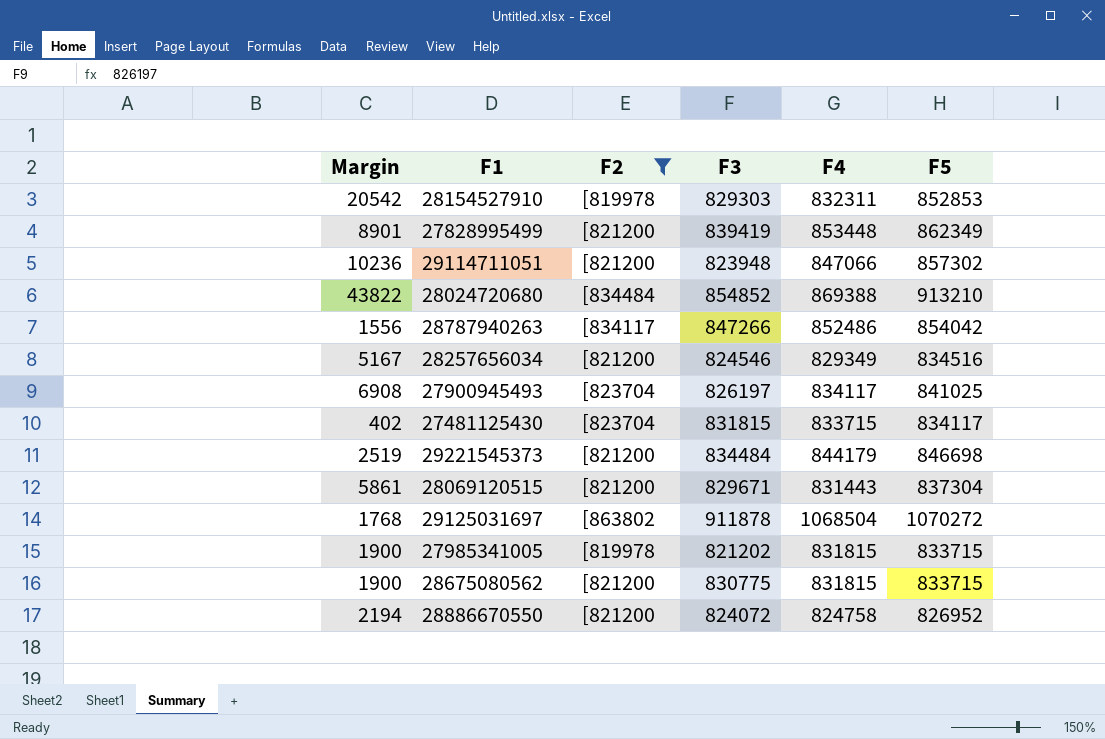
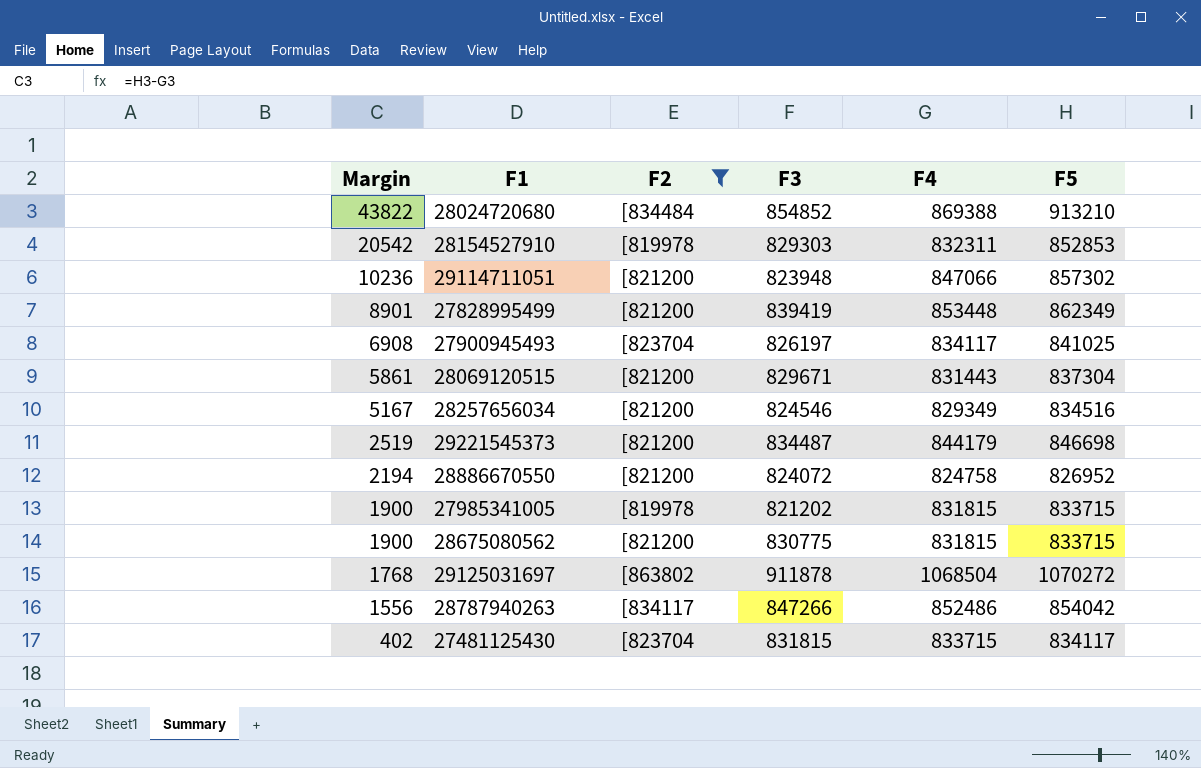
row order: none -> Margin descending
29221545373 | F3: 834484 -> 834487

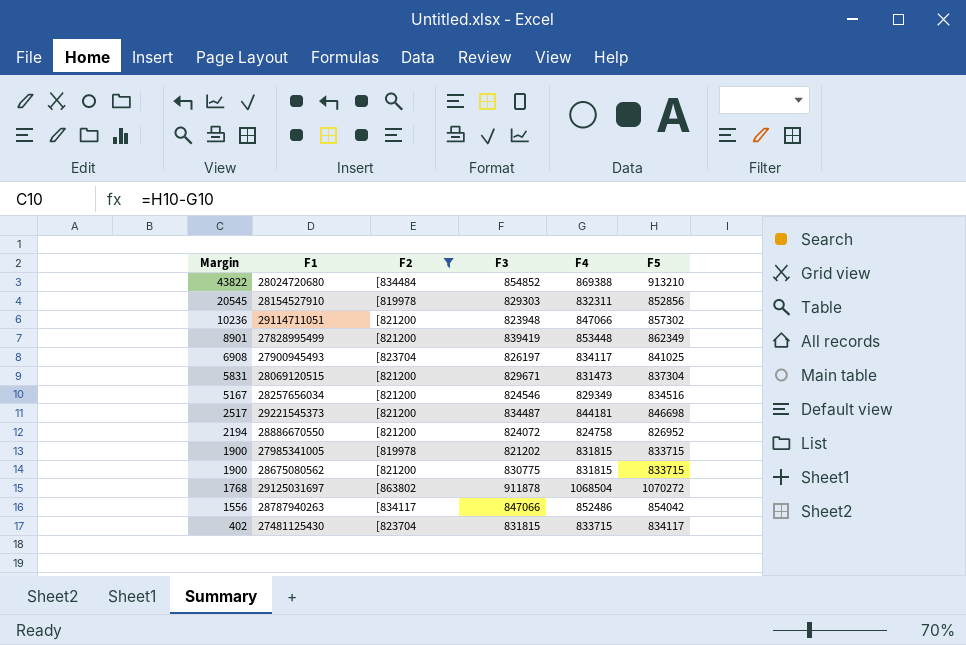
28154527910 | Margin: 20542 -> 20545
28154527910 | F5: 852853 -> 852856
28069120515 | Margin: 5861 -> 5831
28069120515 | F4: 831443 -> 831473
29221545373 | Margin: 2519 -> 2517
29221545373 | F4: 844179 -> 844181
28787940263 | F3: 847266 -> 847066

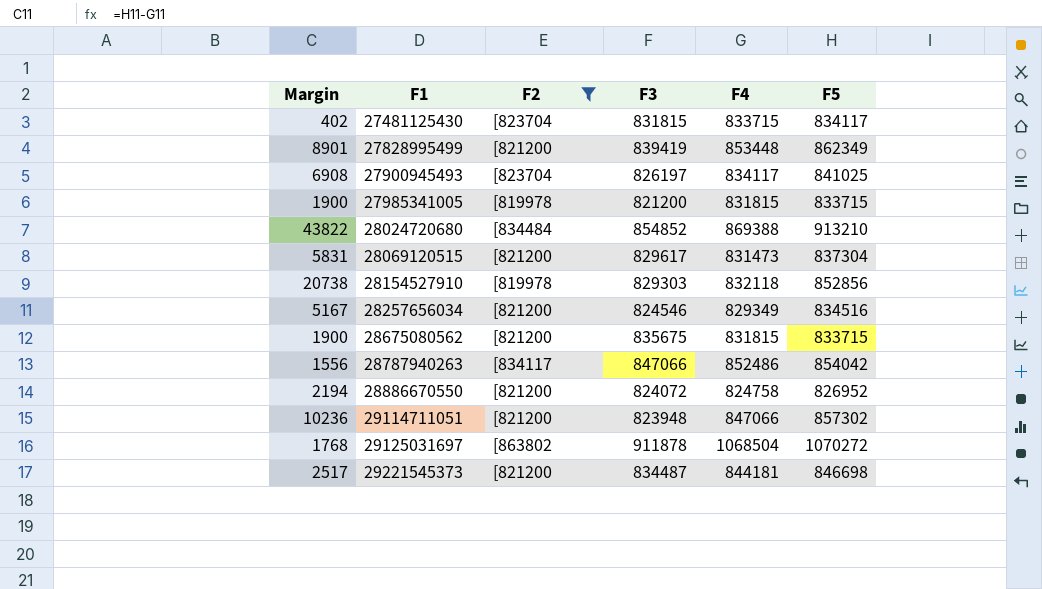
row order: Margin descending -> F1 ascending
27985341005 | F3: 821202 -> 821200
28069120515 | F3: 829671 -> 829617
28154527910 | Margin: 20545 -> 20738
28154527910 | F4: 832311 -> 832118
28675080562 | F3: 830775 -> 835675

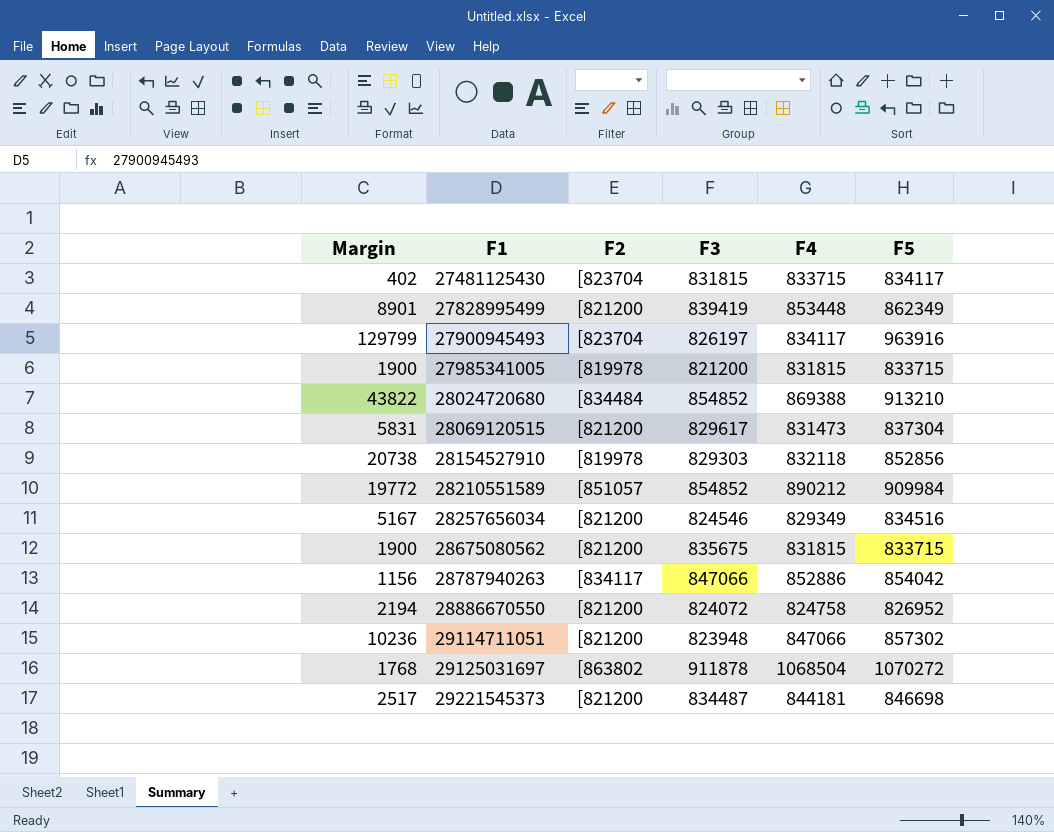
filter: F2 != [851057 -> none
27900945493 | Margin: 6908 -> 129799
27900945493 | F5: 841025 -> 963916
28787940263 | Margin: 1556 -> 1156
28787940263 | F4: 852486 -> 852886

